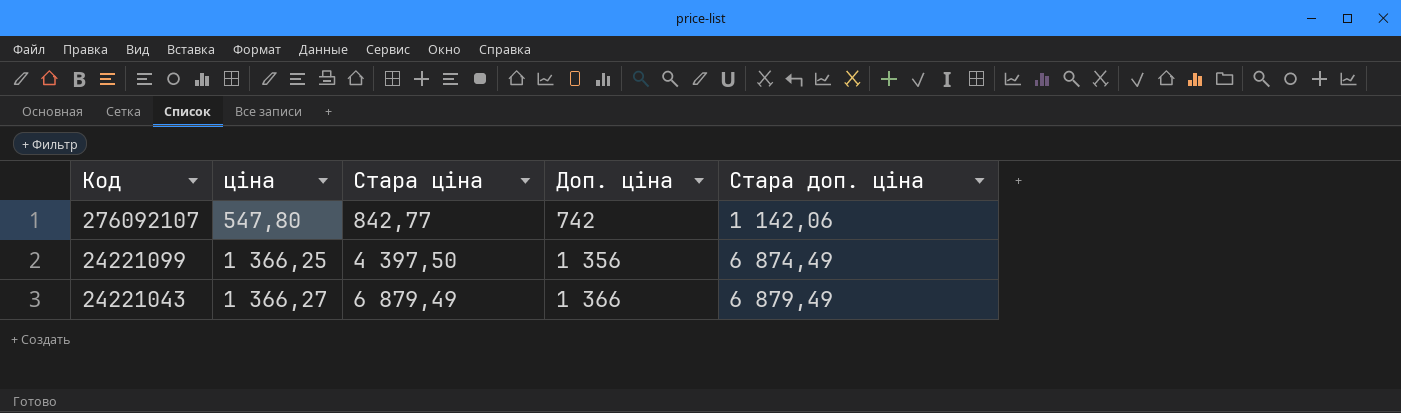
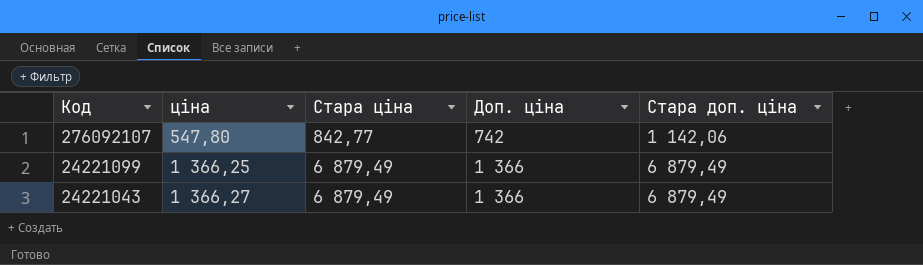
24221099 | Стара ціна: 4 397,50 -> 6 879,49
24221099 | Доп. ціна: 1 356 -> 1 366
24221099 | Стара доп. ціна: 6 874,49 -> 6 879,49

